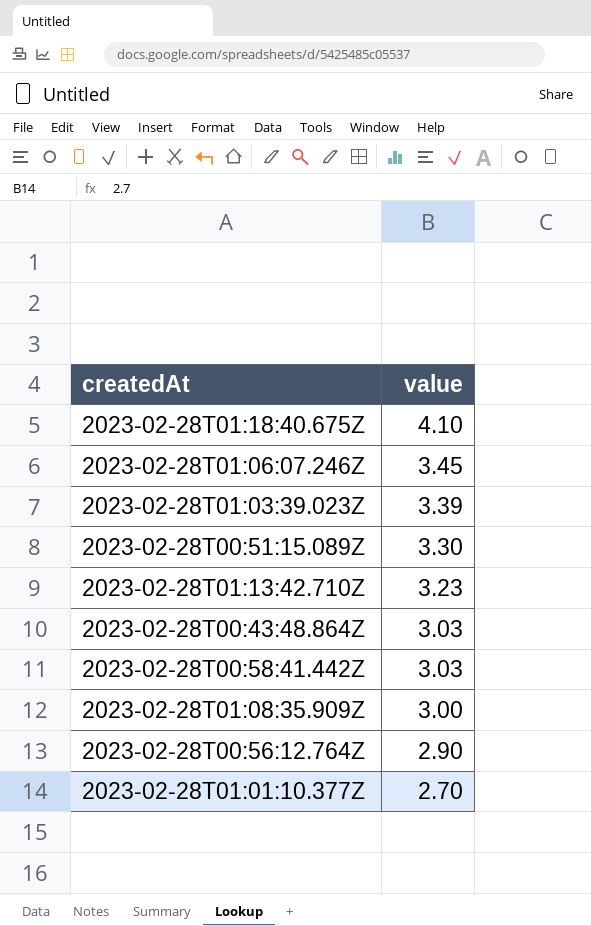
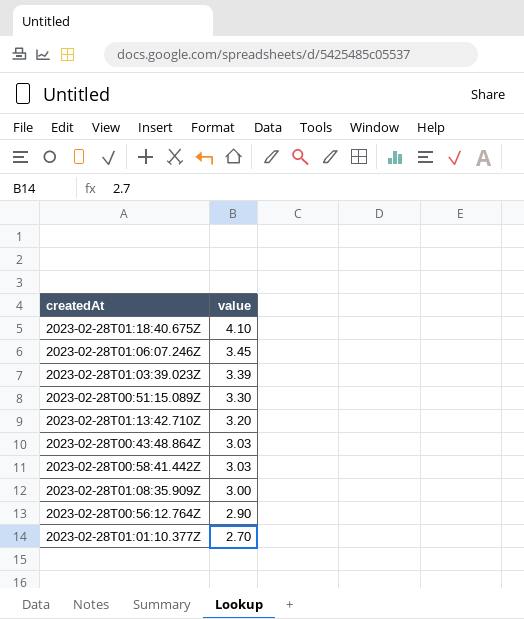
2023-02-28T01:13:42.710Z | value: 3.23 -> 3.20

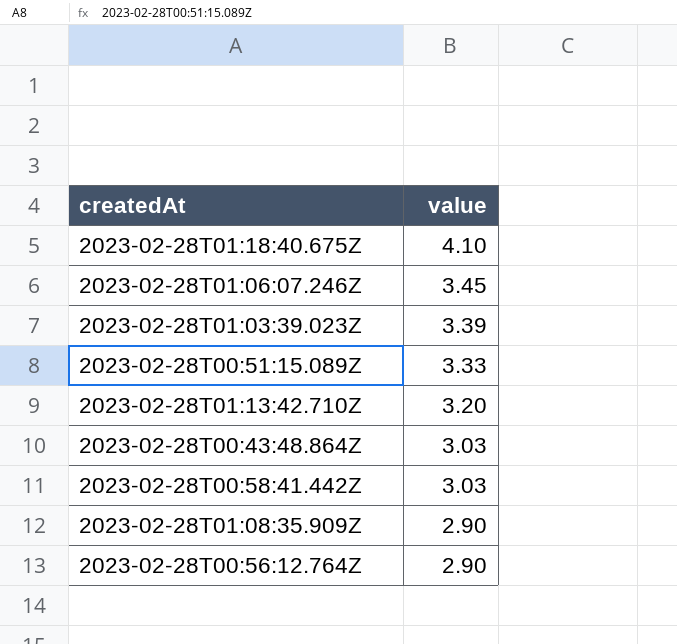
row 2023-02-28T01:01:10.377Z: 2.70 -> none
2023-02-28T00:51:15.089Z | value: 3.30 -> 3.33
2023-02-28T01:08:35.909Z | value: 3.00 -> 2.90

